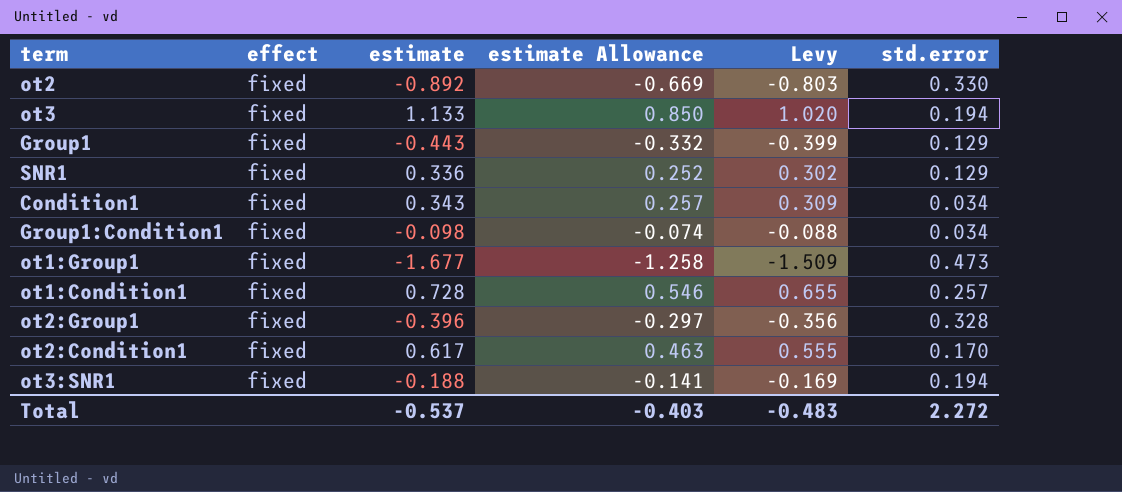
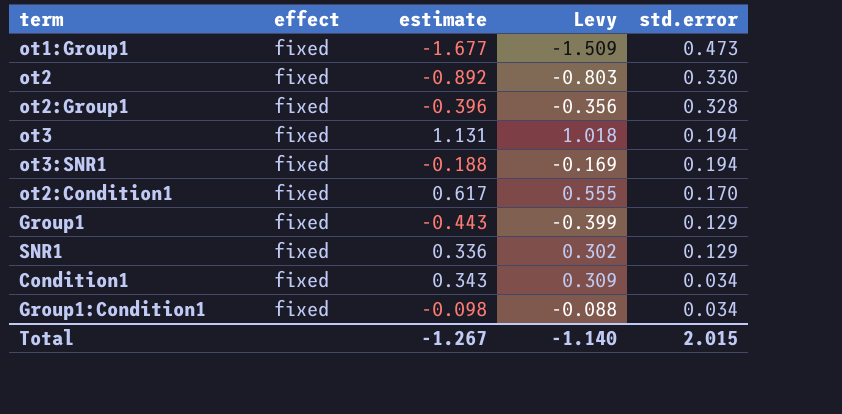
row order: none -> std.error descending
column estimate Allowance | formula: [estimate] * 0.75 -> none
row ot1:Condition1: fixed | 0.728 | 0.546 | 0.655 | 0.257 -> none
ot3 | estimate: 1.133 -> 1.131
ot3 | Levy: 1.020 -> 1.018
Total | estimate: -0.537 -> -1.267
Total | Levy: -0.483 -> -1.140
Total | std.error: 2.272 -> 2.015

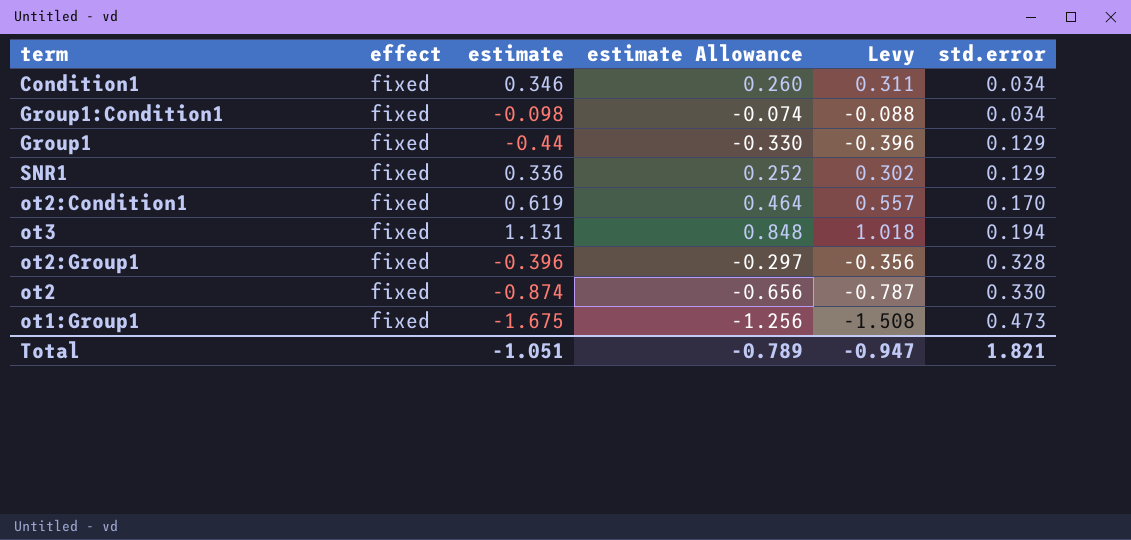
row order: std.error descending -> std.error ascending
column estimate Allowance | formula: none -> [estimate] * 0.75
row ot3:SNR1: fixed | -0.188 | -0.169 | 0.194 -> none
Condition1 | estimate: 0.343 -> 0.346
Condition1 | Levy: 0.309 -> 0.311
Group1 | estimate: -0.443 -> -0.44
Group1 | Levy: -0.399 -> -0.396
ot2:Condition1 | estimate: 0.617 -> 0.619
ot2:Condition1 | Levy: 0.555 -> 0.557
ot2 | estimate: -0.892 -> -0.874
ot2 | Levy: -0.803 -> -0.787
ot1:Group1 | estimate: -1.677 -> -1.675
ot1:Group1 | Levy: -1.509 -> -1.508
Total | estimate: -1.267 -> -1.051
Total | Levy: -1.140 -> -0.947
Total | std.error: 2.015 -> 1.821

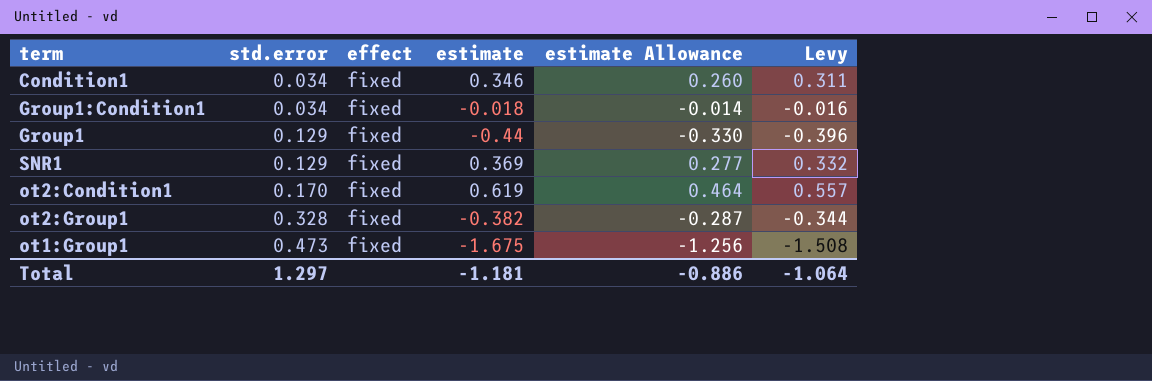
column std.error | position: 6 -> 2
row ot3: fixed | 1.131 | 0.848 | 1.018 | 0.194 -> none
row ot2: fixed | -0.874 | -0.656 | -0.787 | 0.330 -> none
Group1:Condition1 | estimate: -0.098 -> -0.018
Group1:Condition1 | estimate Allowance: -0.074 -> -0.014
Group1:Condition1 | Levy: -0.088 -> -0.016
SNR1 | estimate: 0.336 -> 0.369
SNR1 | estimate Allowance: 0.252 -> 0.277
SNR1 | Levy: 0.302 -> 0.332
ot2:Group1 | estimate: -0.396 -> -0.382
ot2:Group1 | estimate Allowance: -0.297 -> -0.287
ot2:Group1 | Levy: -0.356 -> -0.344
Total | std.error: 1.821 -> 1.297
Total | estimate: -1.051 -> -1.181
Total | estimate Allowance: -0.789 -> -0.886
Total | Levy: -0.947 -> -1.064

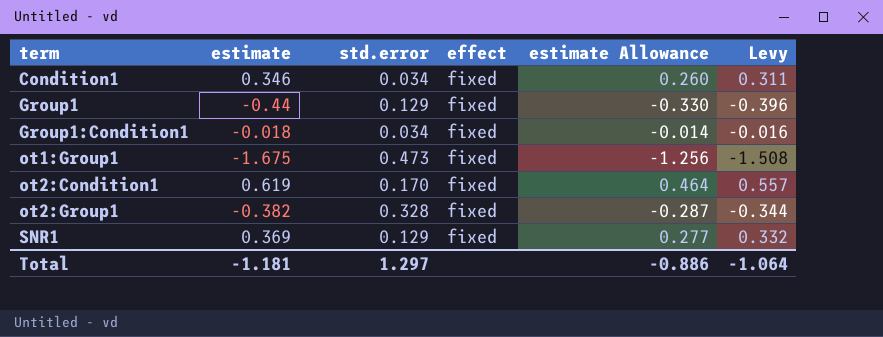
row order: std.error ascending -> term ascending
column estimate | position: 4 -> 2

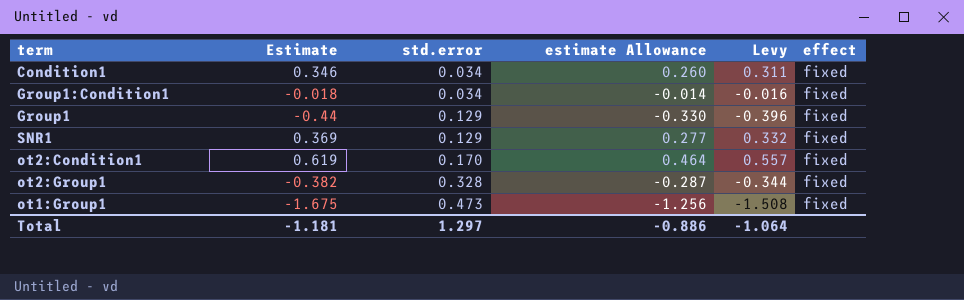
row order: term ascending -> std.error ascending
column name: estimate -> Estimate
column effect | position: 4 -> 6

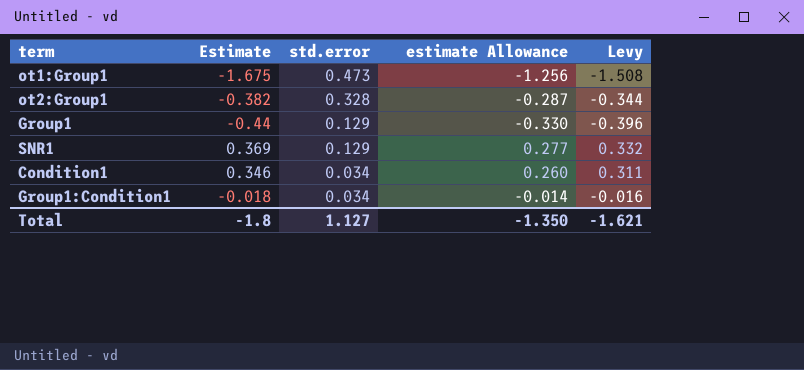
row order: std.error ascending -> std.error descending
column effect | position: 6 -> none
row ot2:Condition1: 0.619 | 0.170 | 0.464 | 0.557 | fixed -> none
Total | Estimate: -1.181 -> -1.8
Total | std.error: 1.297 -> 1.127
Total | estimate Allowance: -0.886 -> -1.350
Total | Levy: -1.064 -> -1.621

